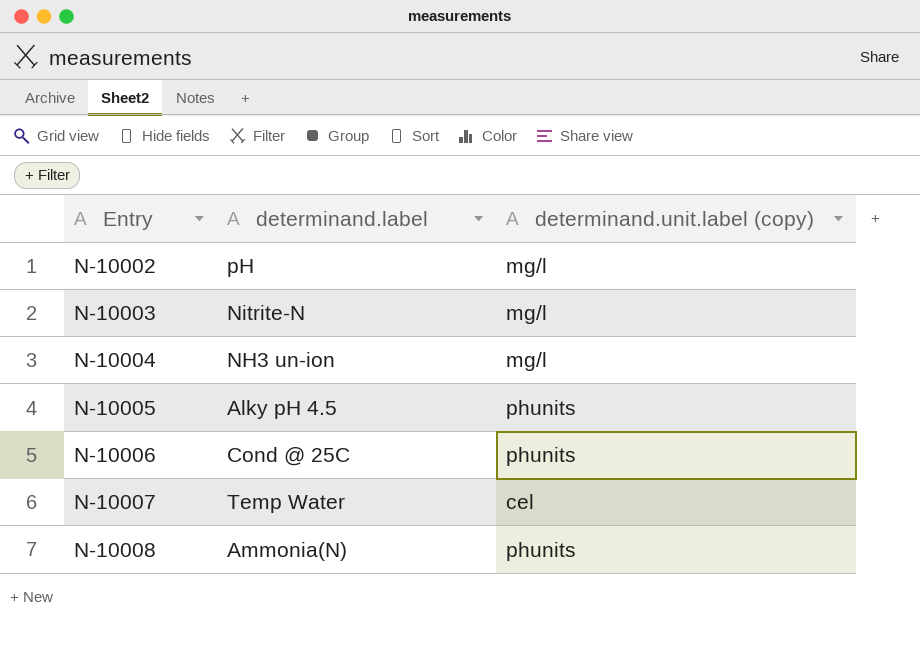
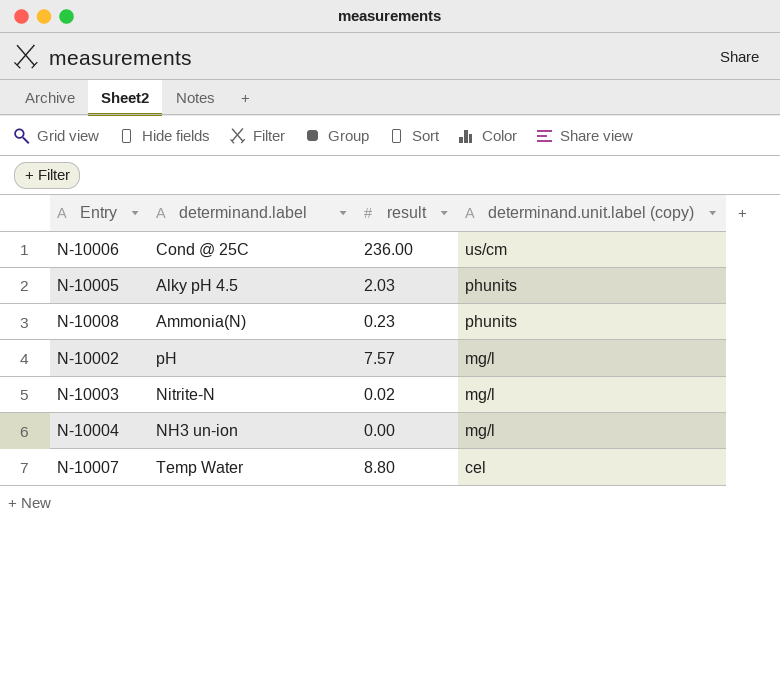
row order: Entry ascending -> determinand.unit.label (copy) descending
column result | position: none -> 3
N-10006 | determinand.unit.label (copy): phunits -> us/cm

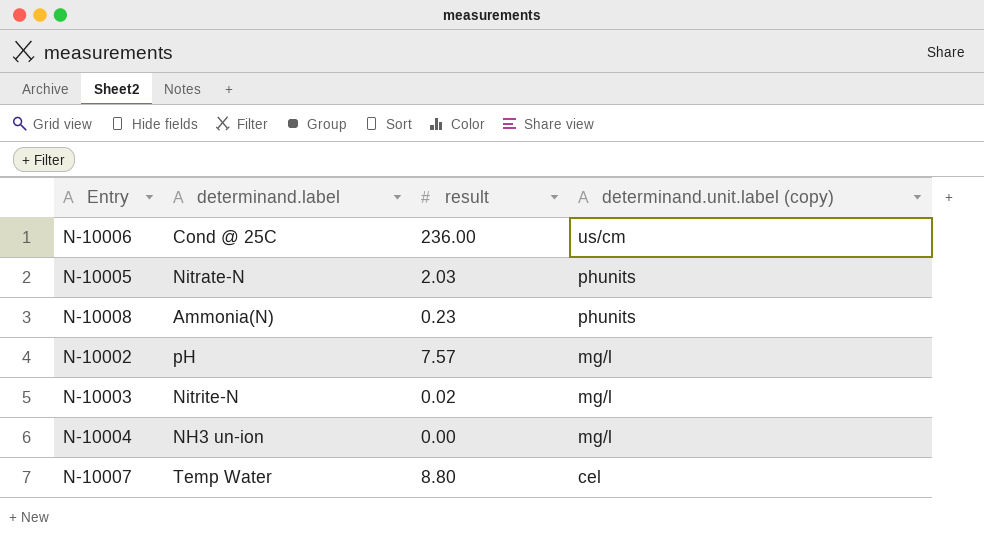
N-10005 | determinand.label: Alky pH 4.5 -> Nitrate-N

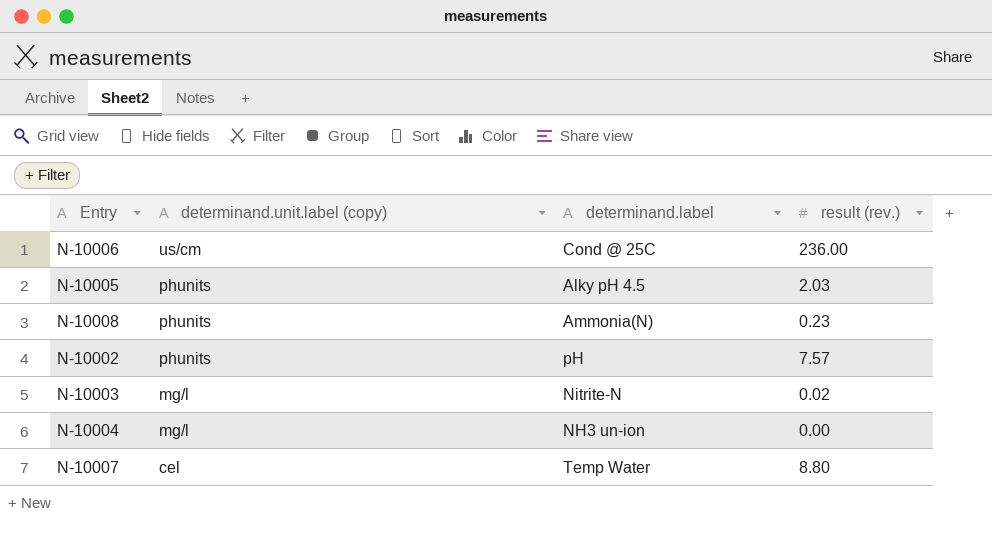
column determinand.unit.label (copy) | position: 4 -> 2
column name: result -> result (rev.)
N-10005 | determinand.label: Nitrate-N -> Alky pH 4.5
N-10002 | determinand.unit.label (copy): mg/l -> phunits

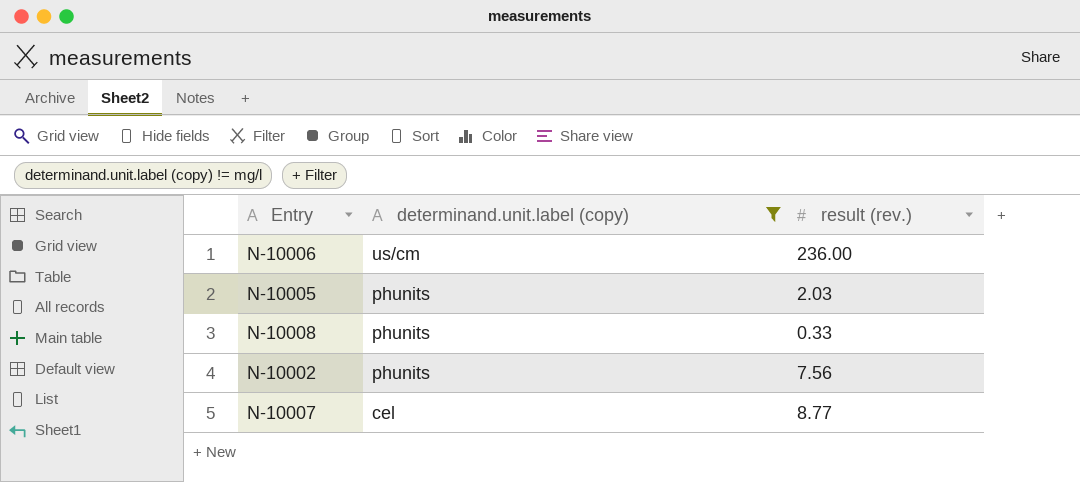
filter: none -> determinand.unit.label (copy) != mg/l
column determinand.label | position: 3 -> none
N-10008 | result (rev.): 0.23 -> 0.33
N-10002 | result (rev.): 7.57 -> 7.56
N-10007 | result (rev.): 8.80 -> 8.77

